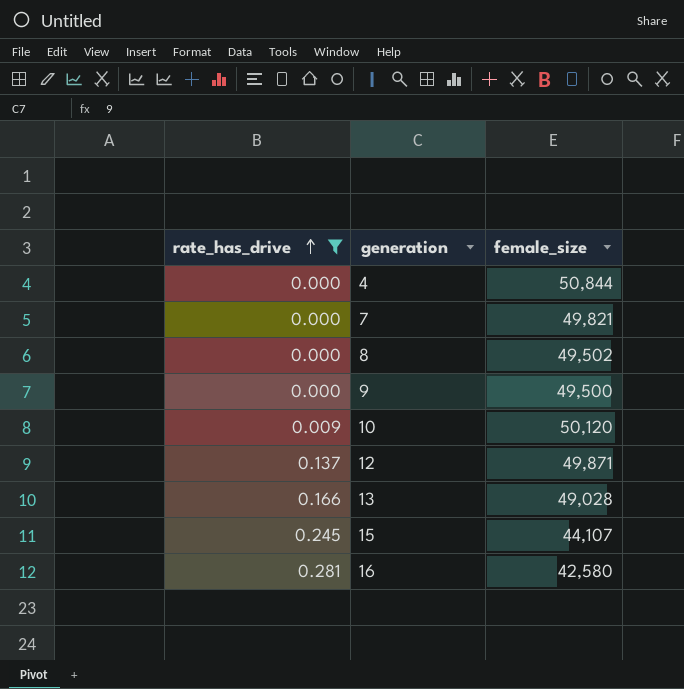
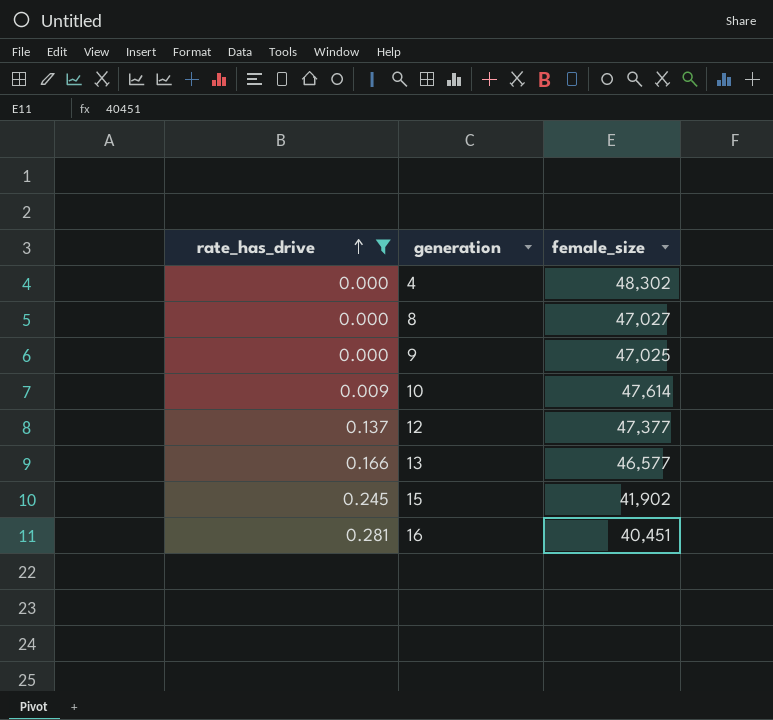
row 7: 0.000 | 49,821 -> none
4 | female_size: 50,844 -> 48,302
8 | female_size: 49,502 -> 47,027
9 | female_size: 49,500 -> 47,025
10 | female_size: 50,120 -> 47,614
12 | female_size: 49,871 -> 47,377
13 | female_size: 49,028 -> 46,577
15 | female_size: 44,107 -> 41,902
16 | female_size: 42,580 -> 40,451

